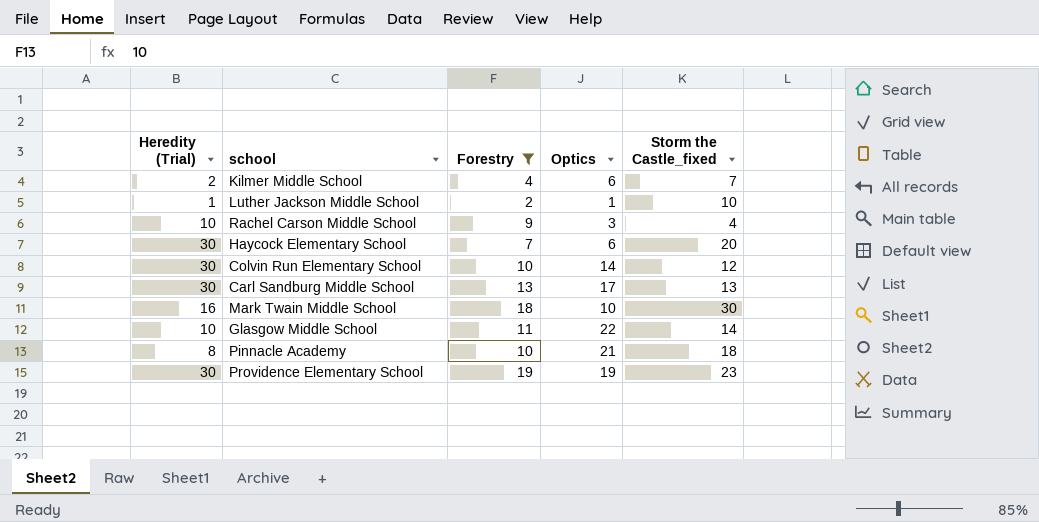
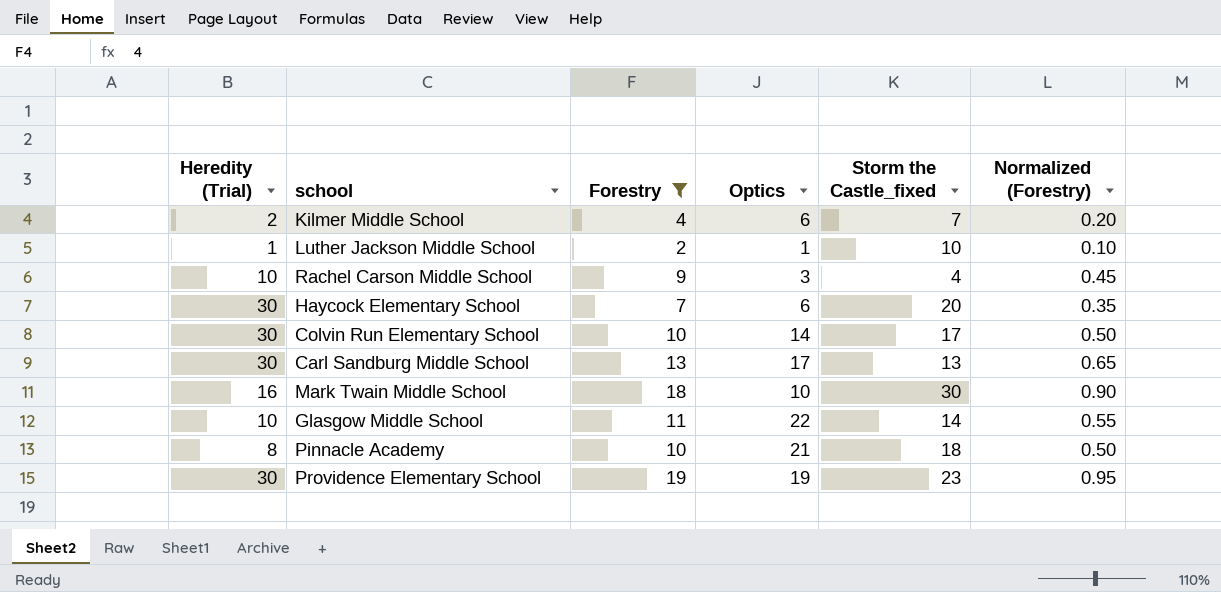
column Normalized (Forestry) | formula: none -> [Forestry] * 0.05
Colvin Run Elementary School | Storm the Castle_fixed: 12 -> 17

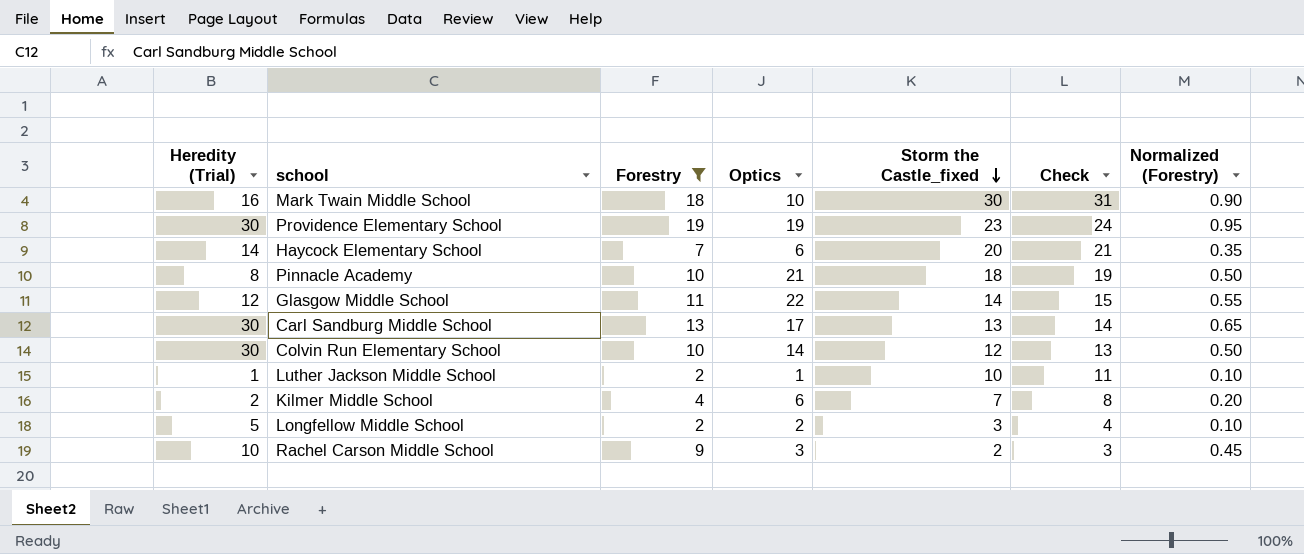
row order: none -> Storm the Castle_fixed descending
column Check | formula: none -> [Storm the Castle_fixed] + 1
Haycock Elementary School | Heredity (Trial): 30 -> 14
Glasgow Middle School | Heredity (Trial): 10 -> 12
Colvin Run Elementary School | Storm the Castle_fixed: 17 -> 12
row Longfellow Middle School: none -> 5 | 2 | 2 | 3 | 4 | 0.10
Rachel Carson Middle School | Storm the Castle_fixed: 4 -> 2

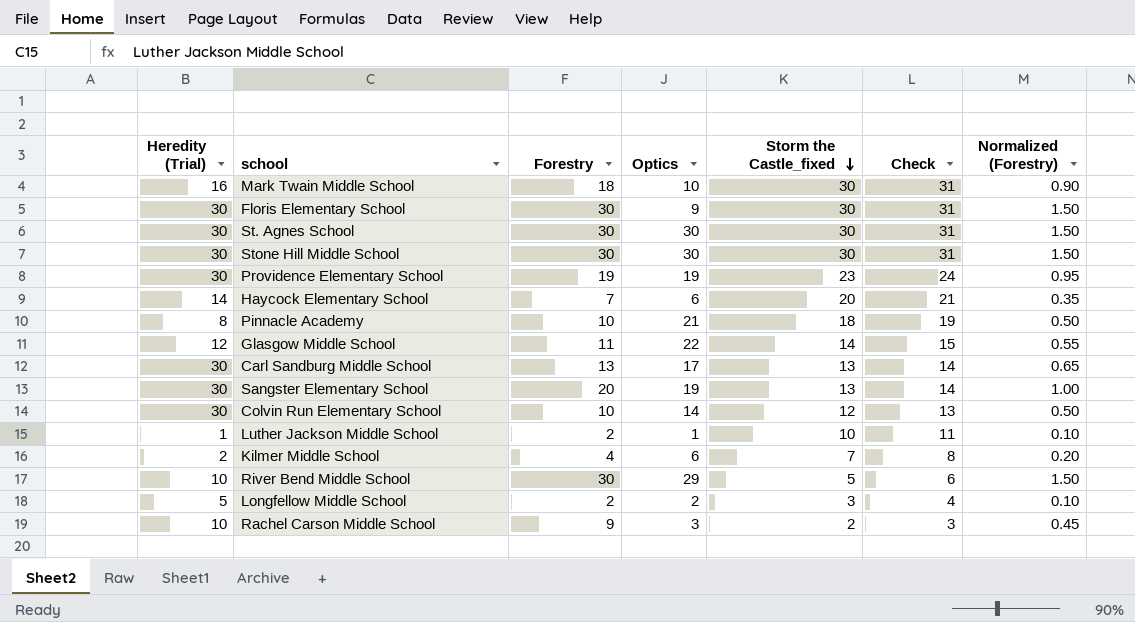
filter: Forestry <= 19 -> none

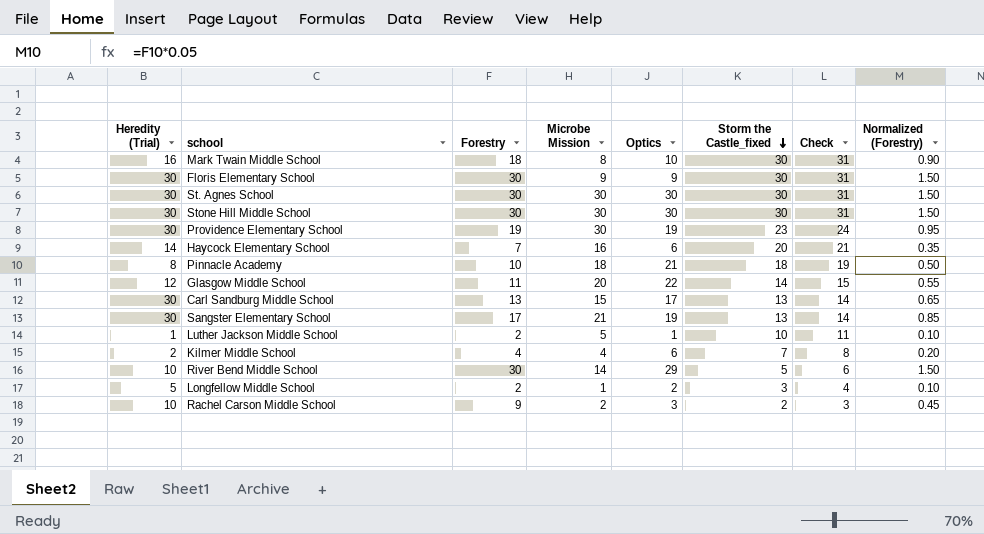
column Microbe Mission | position: none -> 4
row Colvin Run Elementary School: 30 | 10 | 14 | 12 | 13 | 0.50 -> none
Sangster Elementary School | Forestry: 20 -> 17
Sangster Elementary School | Normalized (Forestry): 1.00 -> 0.85

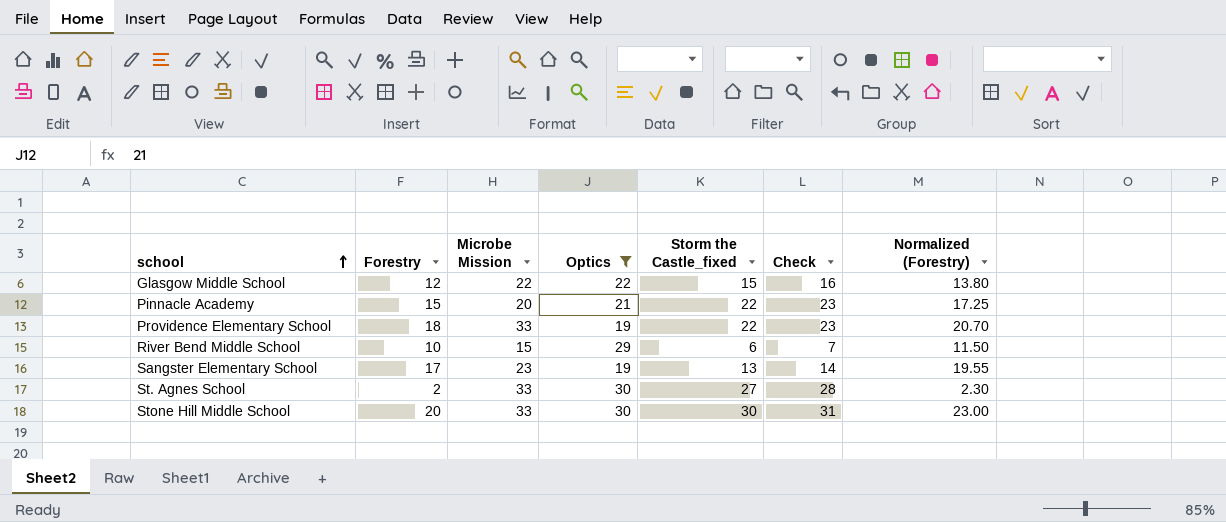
filter: none -> Optics >= 19
row order: Storm the Castle_fixed descending -> school ascending
column Heredity (Trial) | position: 1 -> none
column Normalized (Forestry) | formula: [Forestry] * 0.05 -> [Forestry] * 1.15
Glasgow Middle School | Forestry: 11 -> 12
Glasgow Middle School | Microbe Mission: 20 -> 22
Glasgow Middle School | Storm the Castle_fixed: 14 -> 15
Glasgow Middle School | Check: 15 -> 16
Pinnacle Academy | Forestry: 10 -> 15
Pinnacle Academy | Microbe Mission: 18 -> 20
Pinnacle Academy | Storm the Castle_fixed: 18 -> 22
Pinnacle Academy | Check: 19 -> 23
Providence Elementary School | Forestry: 19 -> 18
Providence Elementary School | Microbe Mission: 30 -> 33
Providence Elementary School | Storm the Castle_fixed: 23 -> 22
Providence Elementary School | Check: 24 -> 23
River Bend Middle School | Forestry: 30 -> 10
River Bend Middle School | Microbe Mission: 14 -> 15
River Bend Middle School | Storm the Castle_fixed: 5 -> 6
River Bend Middle School | Check: 6 -> 7
Sangster Elementary School | Microbe Mission: 21 -> 23
St. Agnes School | Forestry: 30 -> 2
St. Agnes School | Microbe Mission: 30 -> 33
St. Agnes School | Storm the Castle_fixed: 30 -> 27
St. Agnes School | Check: 31 -> 28
Stone Hill Middle School | Forestry: 30 -> 20
Stone Hill Middle School | Microbe Mission: 30 -> 33

